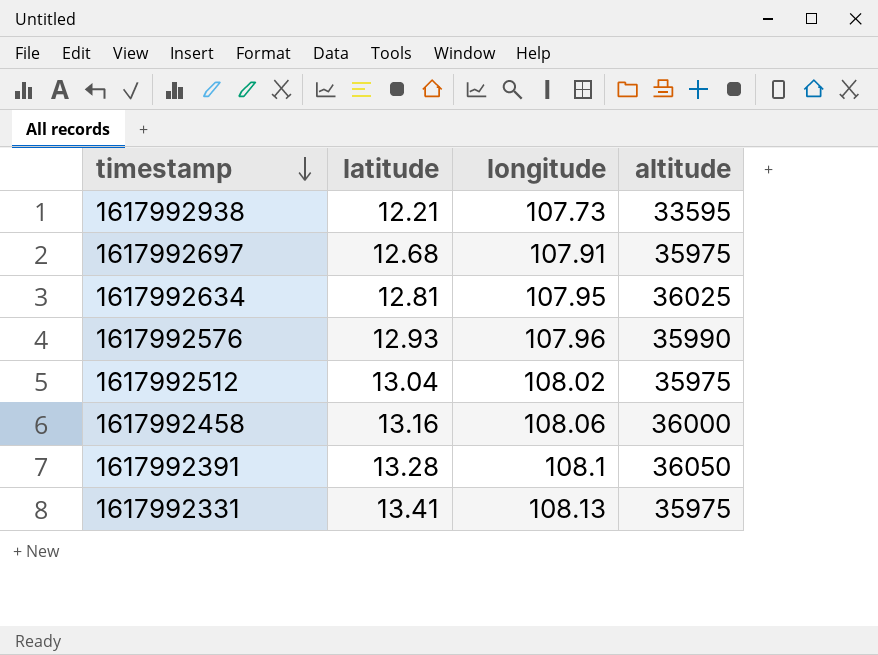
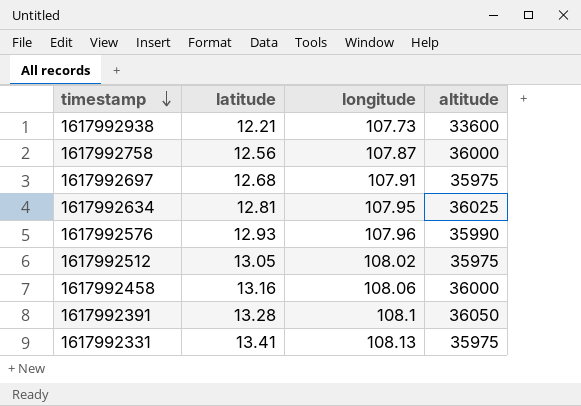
1617992938 | altitude: 33595 -> 33600
row 1617992758: none -> 12.56 | 107.87 | 36000
1617992512 | latitude: 13.04 -> 13.05

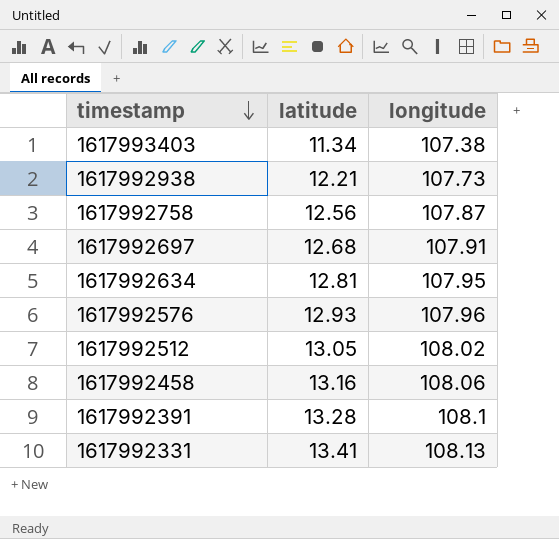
column altitude | position: 4 -> none
row 1617993403: none -> 11.34 | 107.38

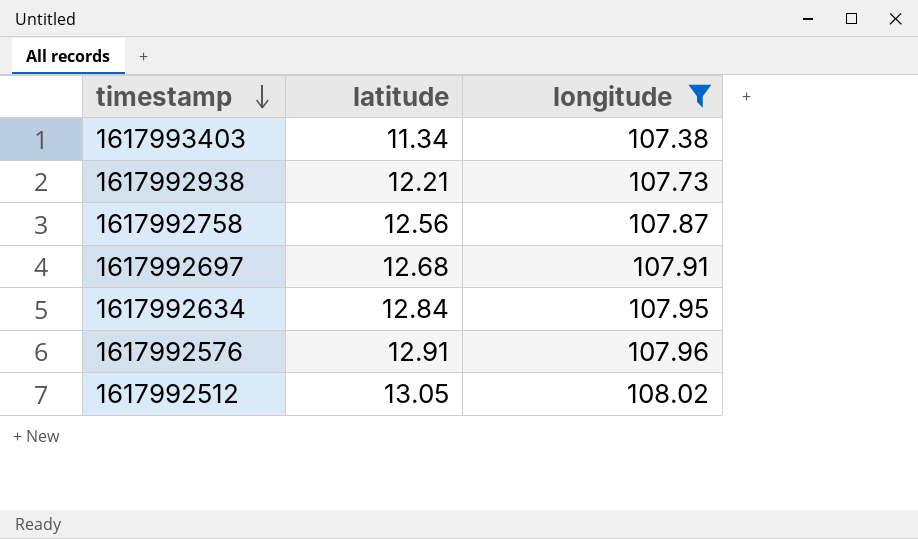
filter: none -> longitude <= 108.02
1617992634 | latitude: 12.81 -> 12.84
1617992576 | latitude: 12.93 -> 12.91

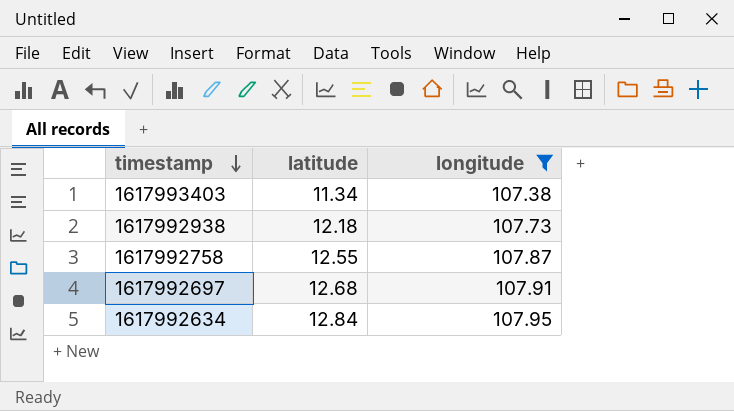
row 1617992576: 12.91 | 107.96 -> none
row 1617992512: 13.05 | 108.02 -> none
1617992938 | latitude: 12.21 -> 12.18
1617992758 | latitude: 12.56 -> 12.55

